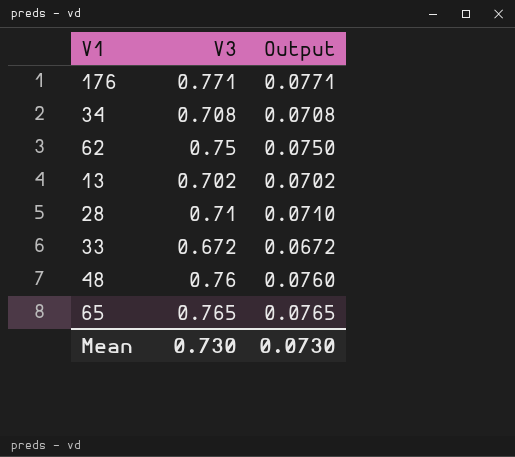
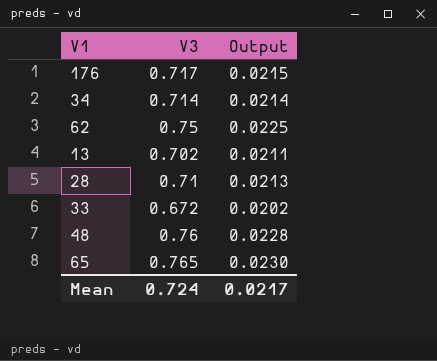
column Output | formula: [V3] * 0.1 -> [V3] * 0.03
176 | V3: 0.771 -> 0.717
34 | V3: 0.708 -> 0.714
Mean | V3: 0.730 -> 0.724
Mean | Output: 0.0730 -> 0.0217

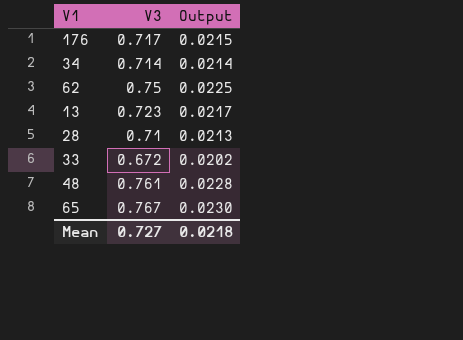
13 | V3: 0.702 -> 0.723
13 | Output: 0.0211 -> 0.0217
48 | V3: 0.76 -> 0.761
65 | V3: 0.765 -> 0.767
Mean | V3: 0.724 -> 0.727
Mean | Output: 0.0217 -> 0.0218

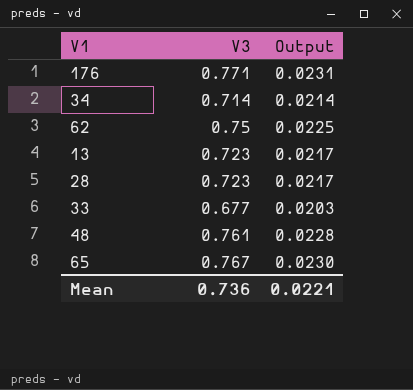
176 | V3: 0.717 -> 0.771
176 | Output: 0.0215 -> 0.0231
28 | V3: 0.71 -> 0.723
28 | Output: 0.0213 -> 0.0217
33 | V3: 0.672 -> 0.677
33 | Output: 0.0202 -> 0.0203
Mean | V3: 0.727 -> 0.736
Mean | Output: 0.0218 -> 0.0221

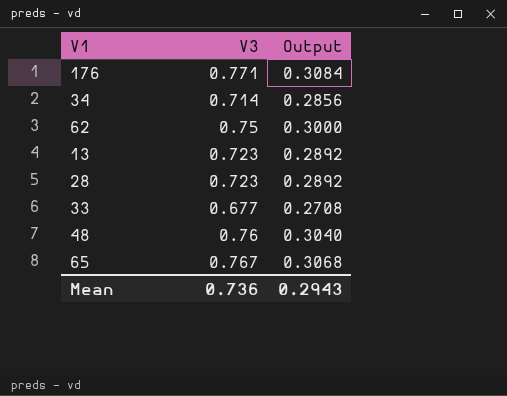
column Output | formula: [V3] * 0.03 -> [V3] * 0.4
48 | V3: 0.761 -> 0.76
Mean | Output: 0.0221 -> 0.2943

